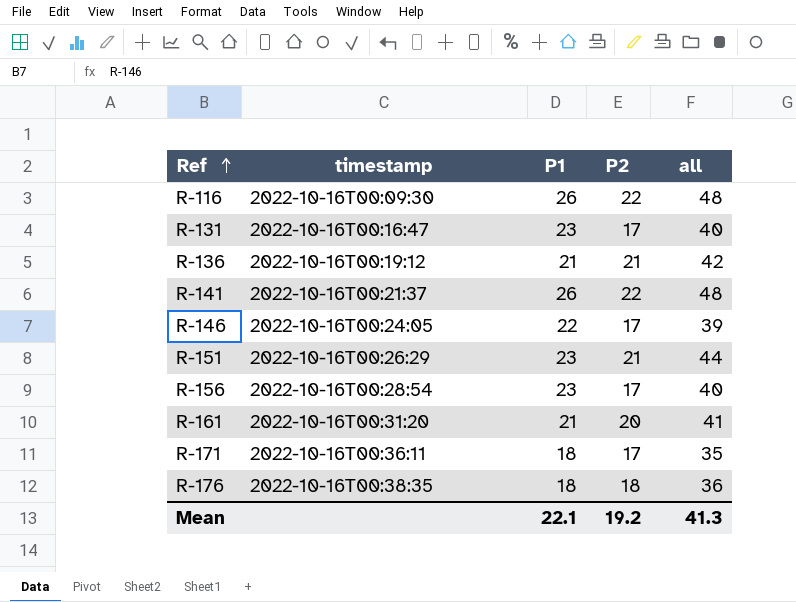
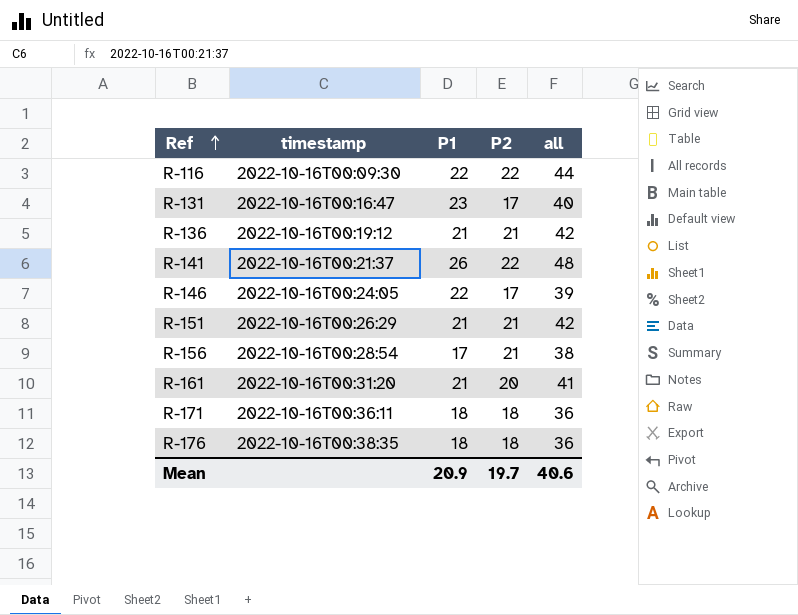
R-116 | P1: 26 -> 22
R-116 | all: 48 -> 44
R-151 | P1: 23 -> 21
R-151 | all: 44 -> 42
R-156 | P1: 23 -> 17
R-156 | P2: 17 -> 21
R-156 | all: 40 -> 38
R-171 | P2: 17 -> 18
R-171 | all: 35 -> 36
Mean | P1: 22.1 -> 20.9
Mean | P2: 19.2 -> 19.7
Mean | all: 41.3 -> 40.6

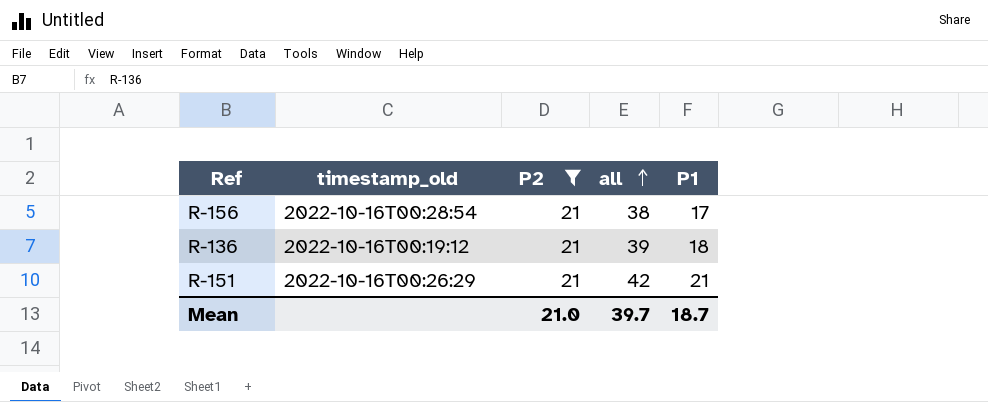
filter: none -> P2 = 21
row order: Ref ascending -> all ascending
column name: timestamp -> timestamp_old
column P1 | position: 3 -> 5
R-136 | all: 42 -> 39
R-136 | P1: 21 -> 18
Mean | P2: 19.7 -> 21.0
Mean | all: 40.6 -> 39.7
Mean | P1: 20.9 -> 18.7

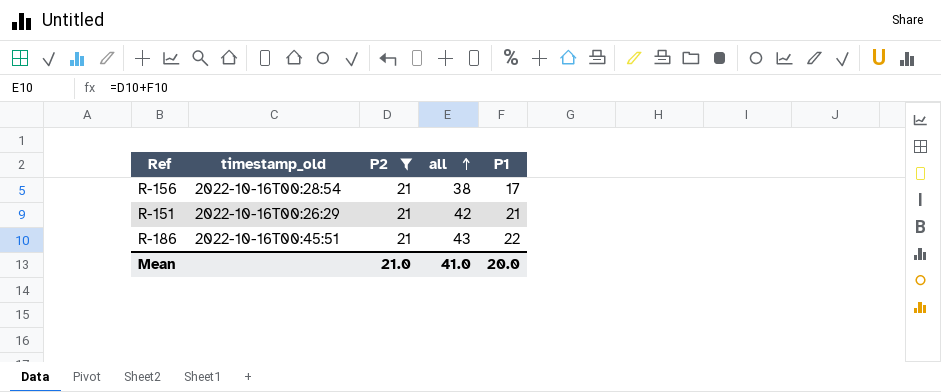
row R-136: 2022-10-16T00:19:12 | 21 | 39 | 18 -> none
row R-186: none -> 2022-10-16T00:45:51 | 21 | 43 | 22
Mean | all: 39.7 -> 41.0
Mean | P1: 18.7 -> 20.0

